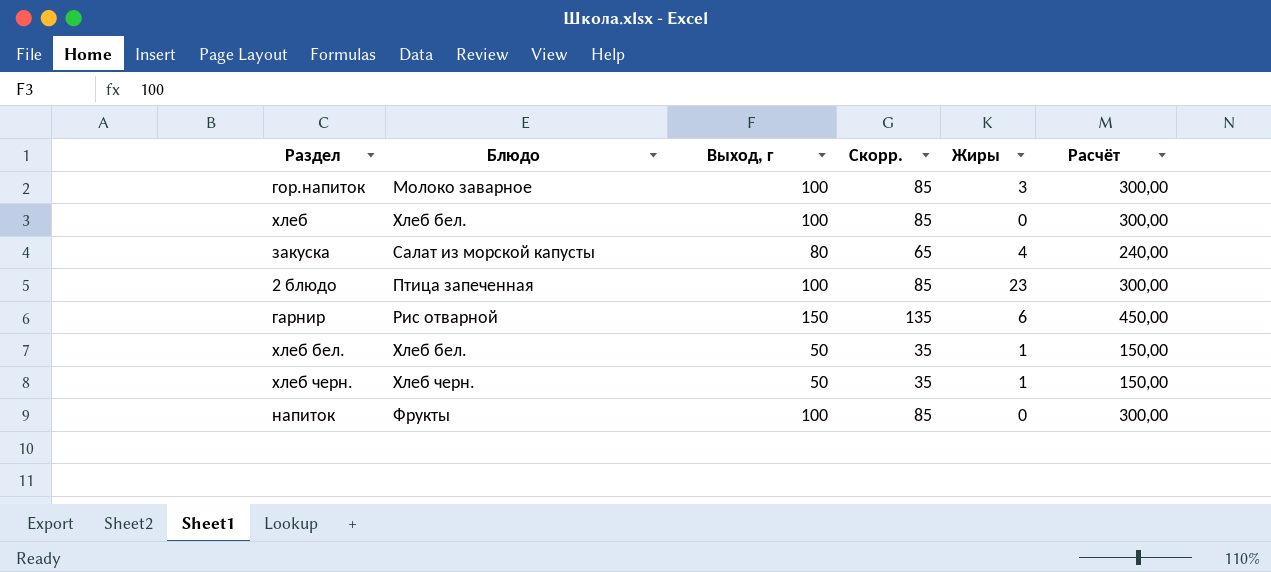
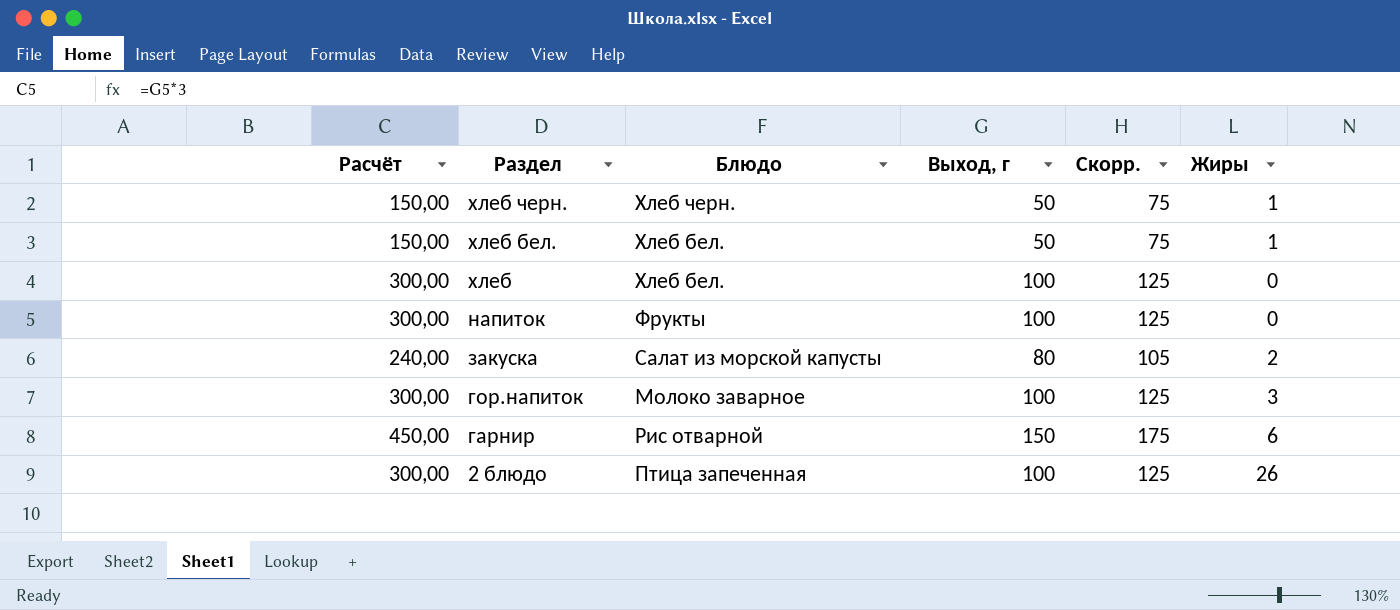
row order: none -> Раздел descending
column Расчёт | position: 6 -> 1
column Скорр. | formula: [Выход, г] - 15 -> [Выход, г] + 25
закуска | Жиры: 4 -> 2
2 блюдо | Жиры: 23 -> 26

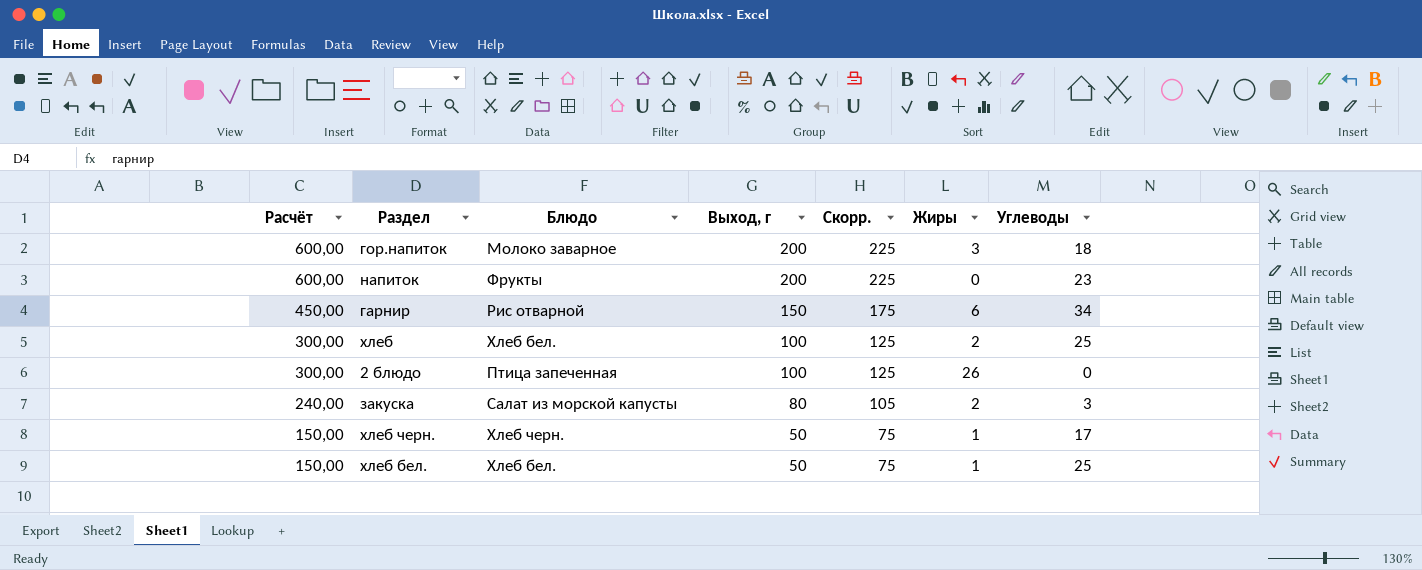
row order: Раздел descending -> Расчёт descending
column Углеводы | position: none -> 7
гор.напиток | Расчёт: 300,00 -> 600,00
гор.напиток | Выход, г: 100 -> 200
гор.напиток | Скорр.: 125 -> 225
напиток | Расчёт: 300,00 -> 600,00
напиток | Выход, г: 100 -> 200
напиток | Скорр.: 125 -> 225
хлеб | Жиры: 0 -> 2

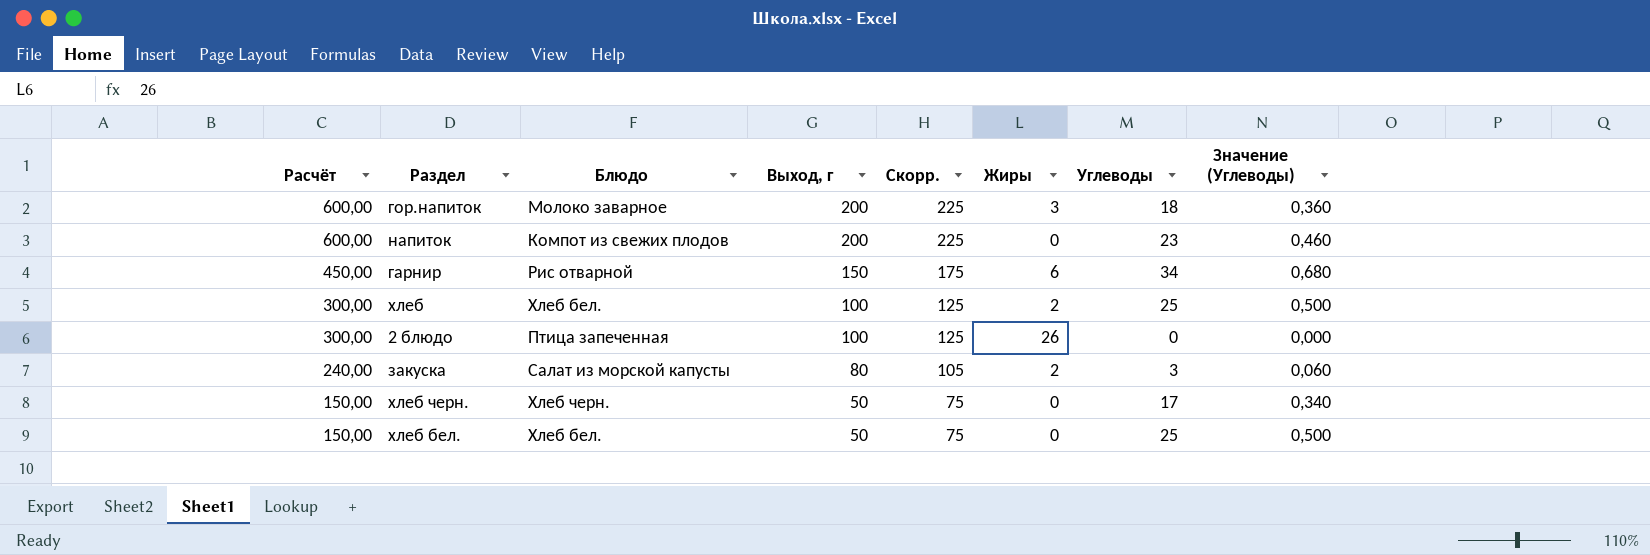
column Значение (Углеводы) | formula: none -> [Углеводы] * 0,02
напиток | Блюдо: Фрукты -> Компот из свежих плодов
хлеб черн. | Жиры: 1 -> 0
хлеб бел. | Жиры: 1 -> 0

